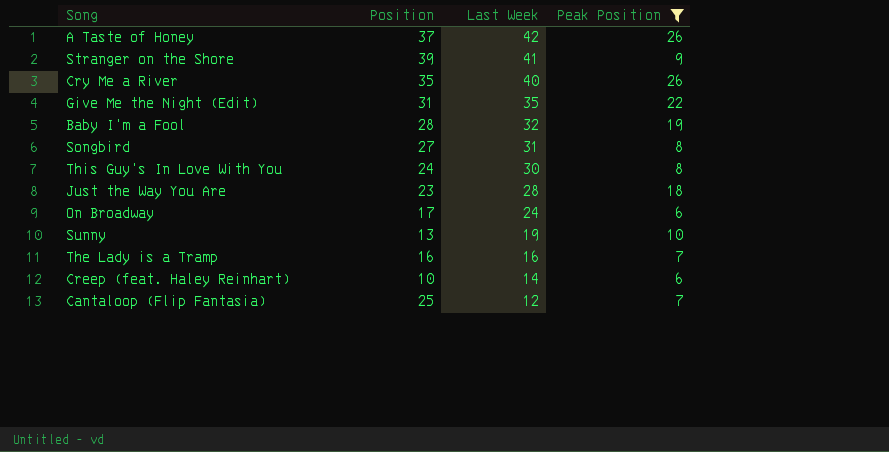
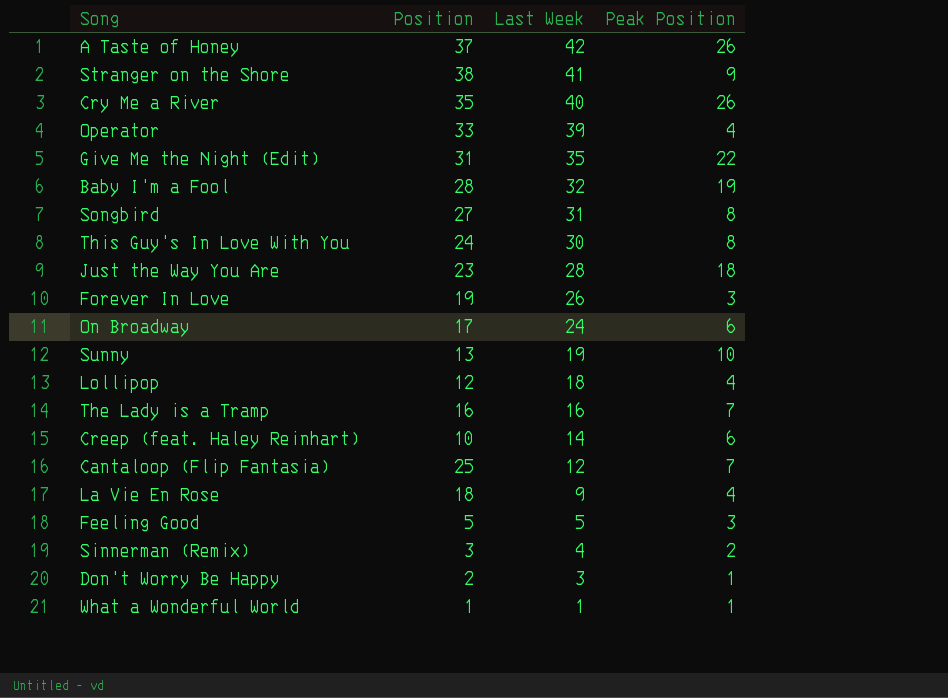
filter: Peak Position >= 6 -> none
Stranger on the Shore | Position: 39 -> 38

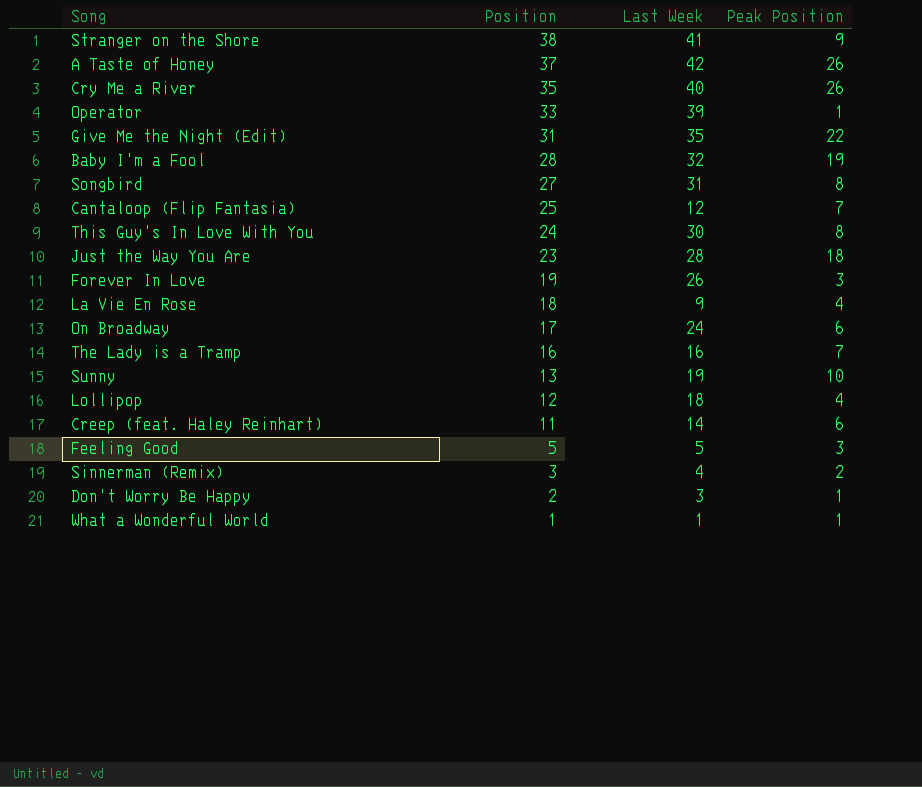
row order: Last Week descending -> Position descending
Operator | Peak Position: 4 -> 1
Creep (feat. Haley Reinhart) | Position: 10 -> 11

